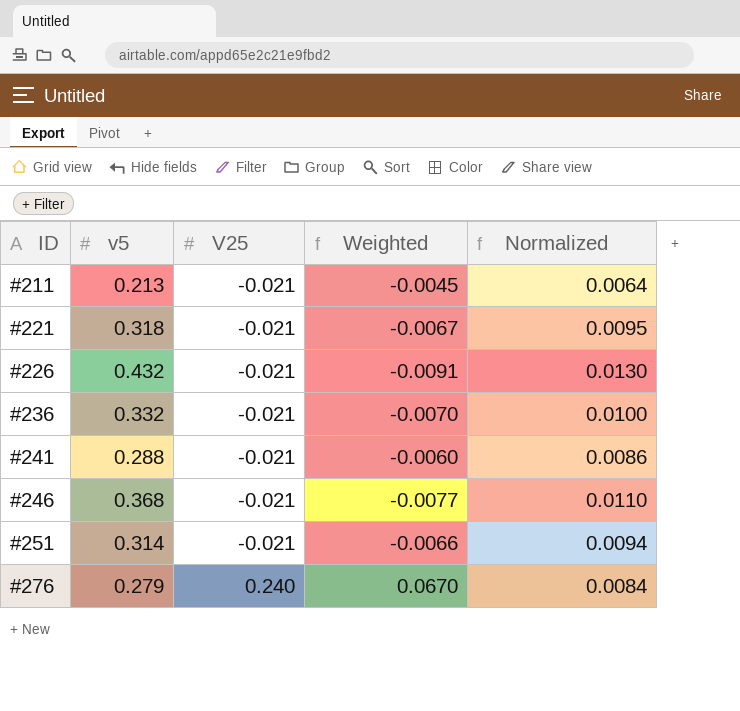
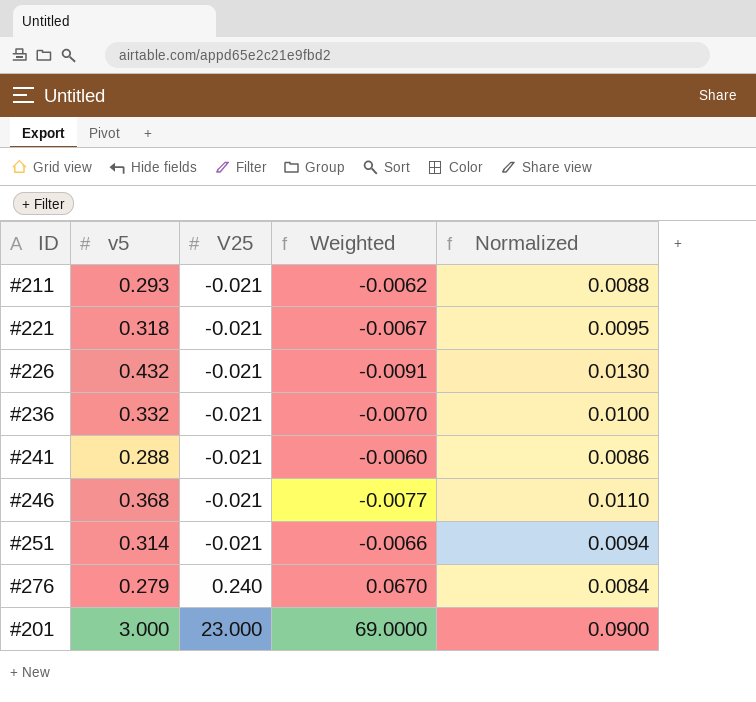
#211 | v5: 0.213 -> 0.293
#211 | Weighted: -0.0045 -> -0.0062
#211 | Normalized: 0.0064 -> 0.0088
row #201: none -> 3.000 | 23.000 | 69.0000 | 0.0900

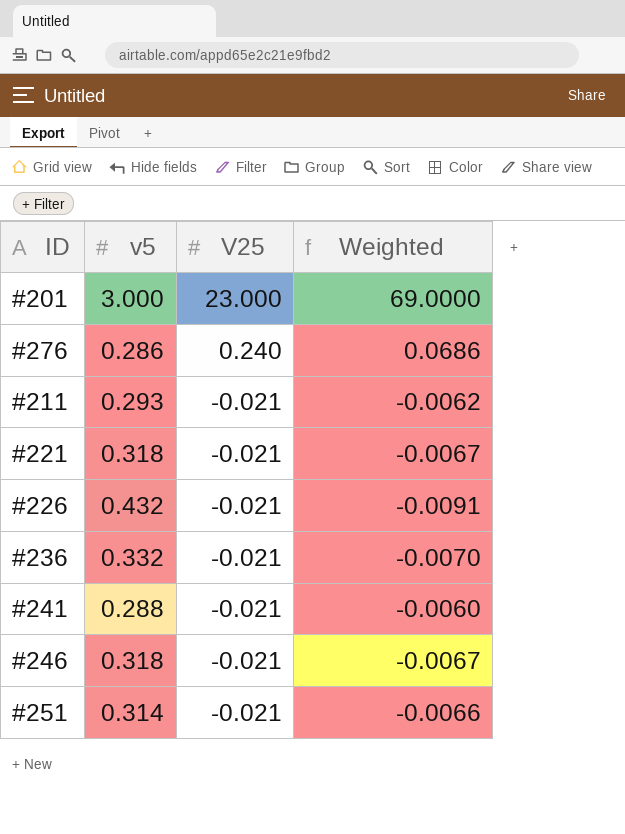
row order: V25 ascending -> V25 descending
column Normalized | formula: [v5] * 0.03 -> none
#276 | v5: 0.279 -> 0.286
#276 | Weighted: 0.0670 -> 0.0686
#246 | v5: 0.368 -> 0.318
#246 | Weighted: -0.0077 -> -0.0067

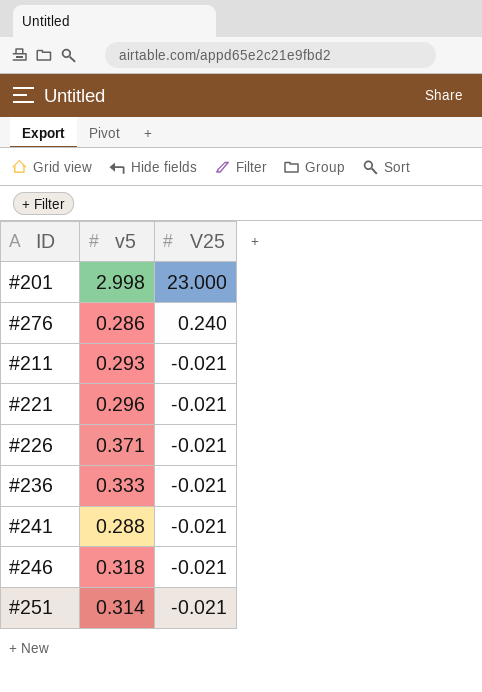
column Weighted | formula: [v5] * [V25] -> none
#201 | v5: 3.000 -> 2.998
#221 | v5: 0.318 -> 0.296
#226 | v5: 0.432 -> 0.371
#236 | v5: 0.332 -> 0.333

